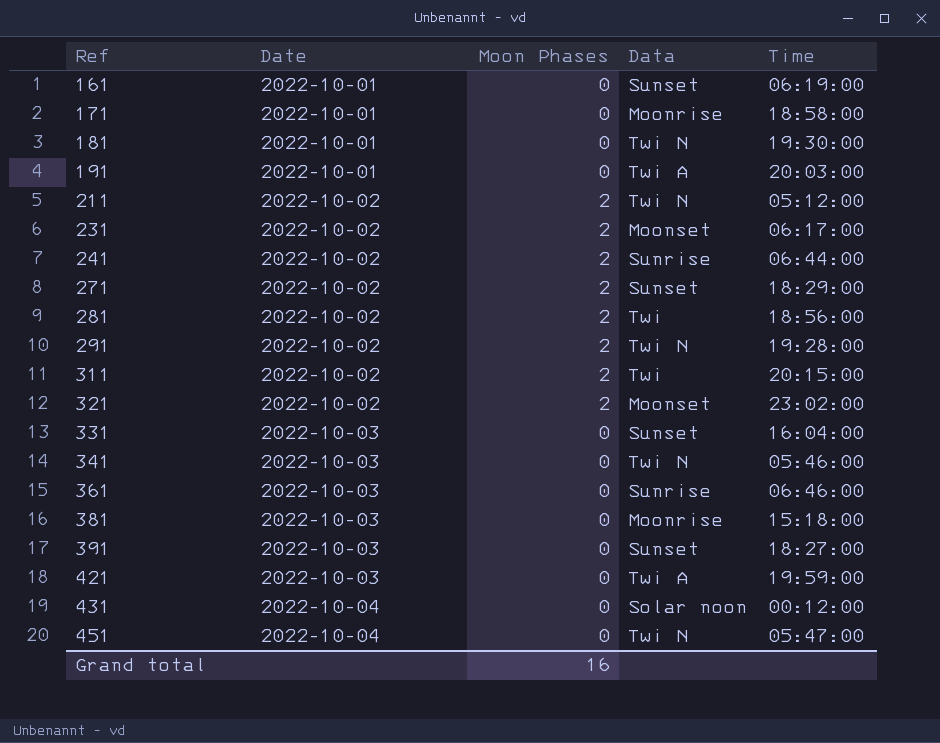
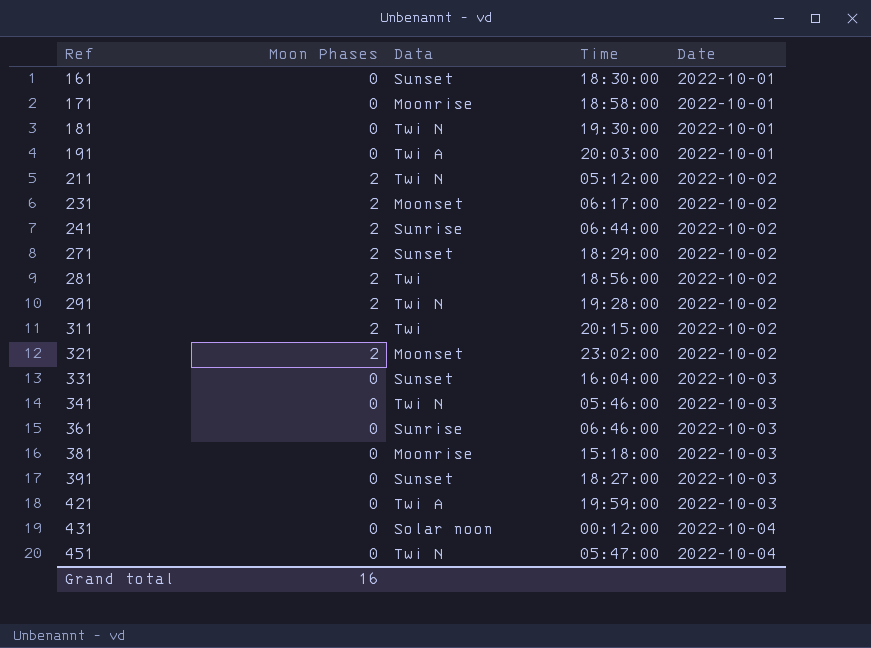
column Date | position: 2 -> 5
161 | Time: 06:19:00 -> 18:30:00

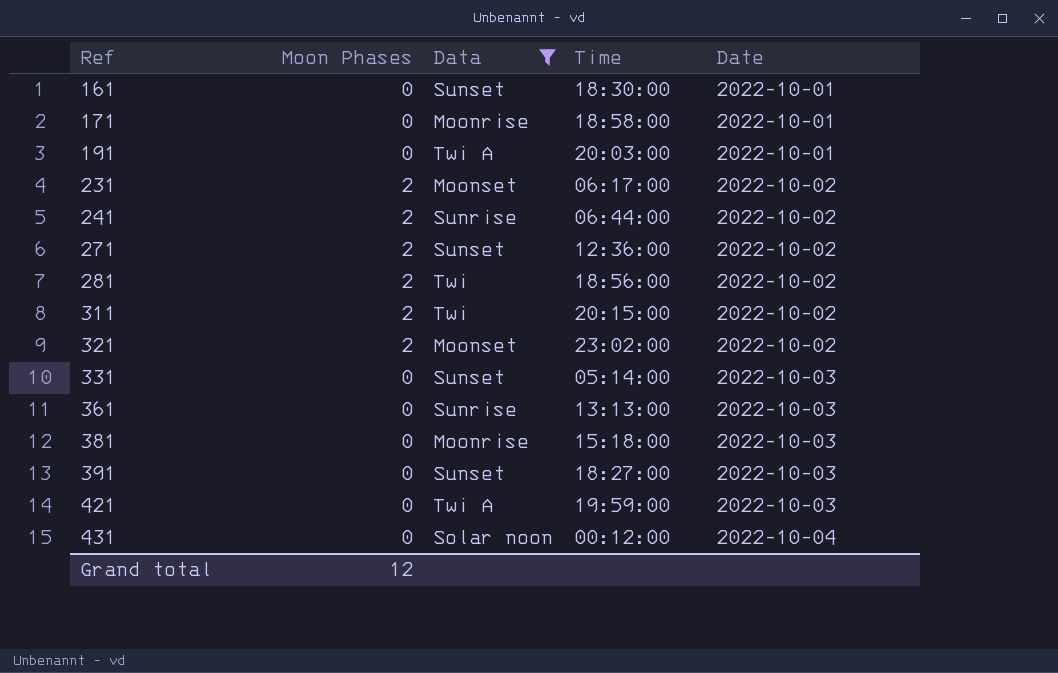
filter: none -> Data != Twi N
271 | Time: 18:29:00 -> 12:36:00
331 | Time: 16:04:00 -> 05:14:00
361 | Time: 06:46:00 -> 13:13:00
Grand total | Moon Phases: 16 -> 12

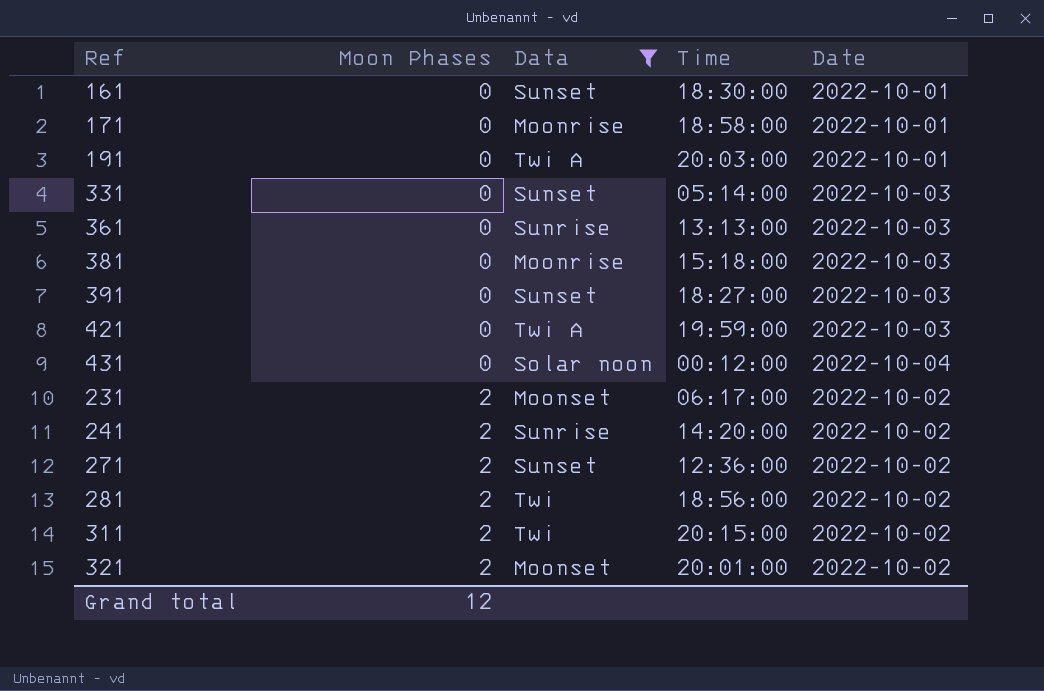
row order: Ref ascending -> Moon Phases ascending
241 | Time: 06:44:00 -> 14:20:00
321 | Time: 23:02:00 -> 20:01:00

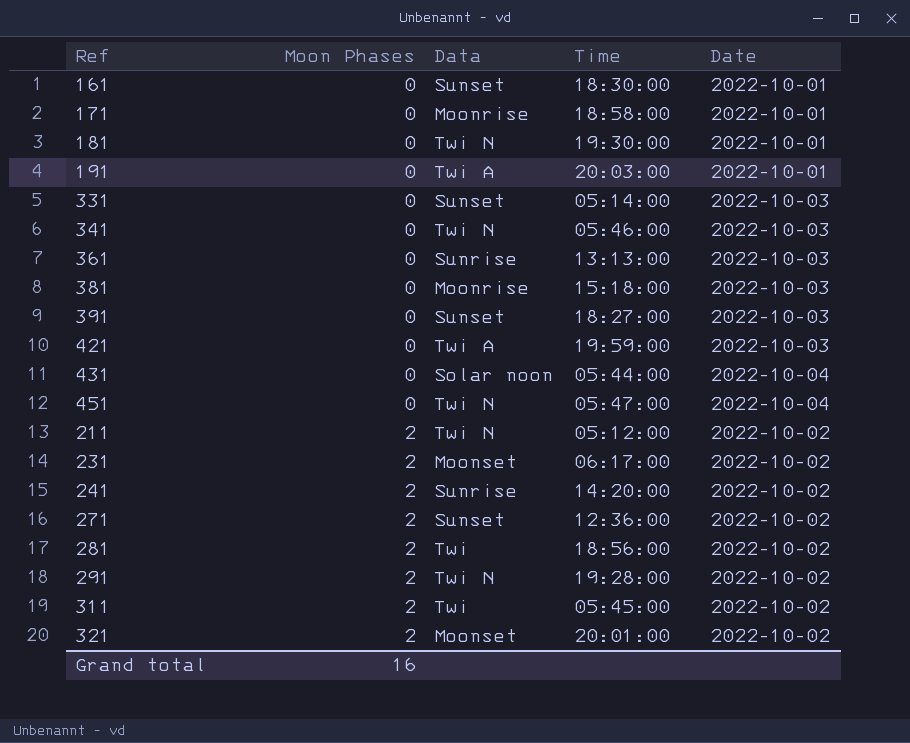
filter: Data != Twi N -> none
431 | Time: 00:12:00 -> 05:44:00
311 | Time: 20:15:00 -> 05:45:00
Grand total | Moon Phases: 12 -> 16

